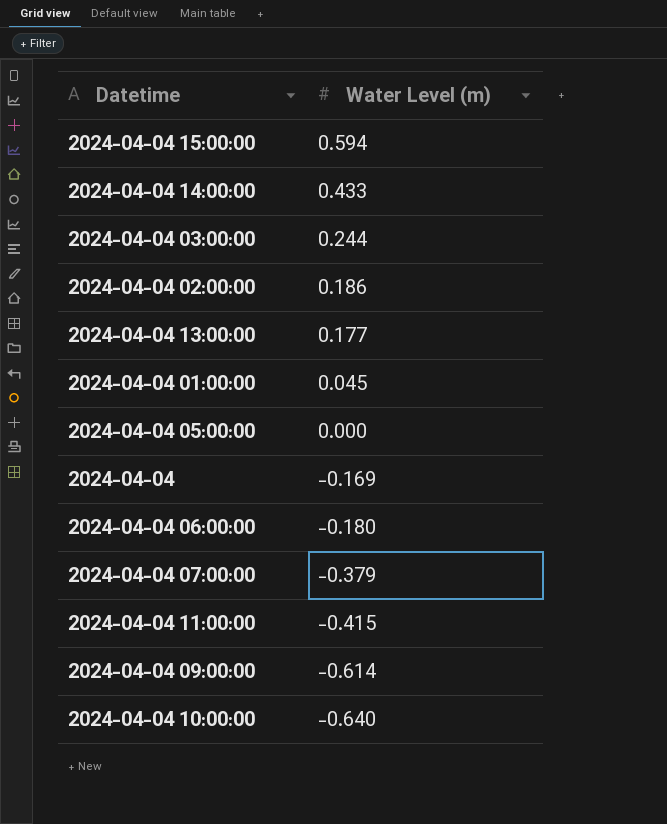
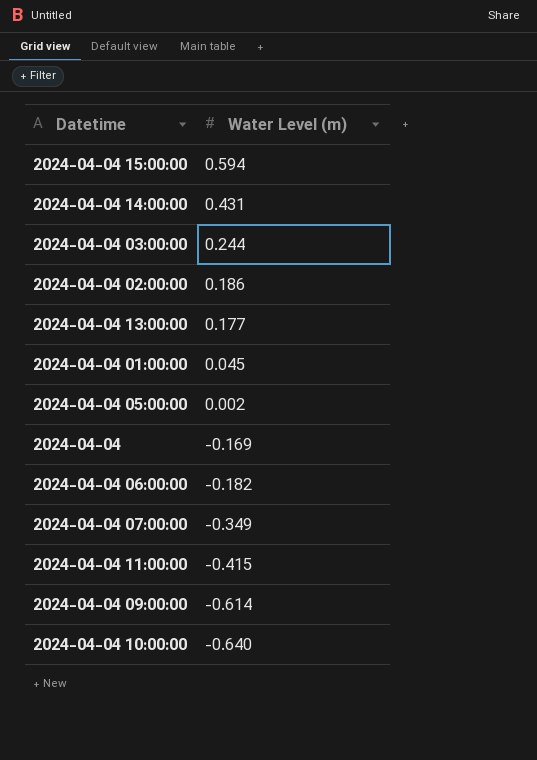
2024-04-04 14:00:00 | Water Level (m): 0.433 -> 0.431
2024-04-04 05:00:00 | Water Level (m): 0.000 -> 0.002
2024-04-04 06:00:00 | Water Level (m): -0.180 -> -0.182
2024-04-04 07:00:00 | Water Level (m): -0.379 -> -0.349

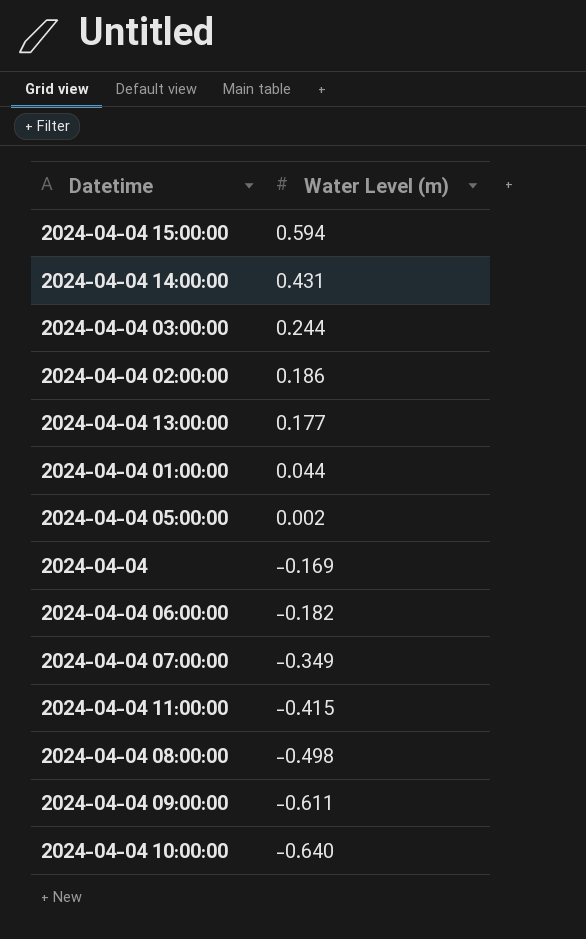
2024-04-04 01:00:00 | Water Level (m): 0.045 -> 0.044
row 2024-04-04 08:00:00: none -> -0.498
2024-04-04 09:00:00 | Water Level (m): -0.614 -> -0.611

